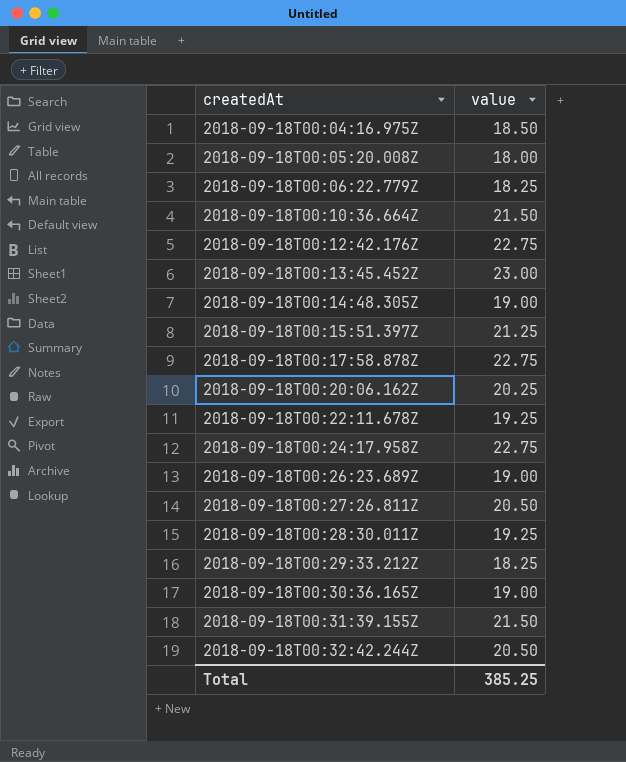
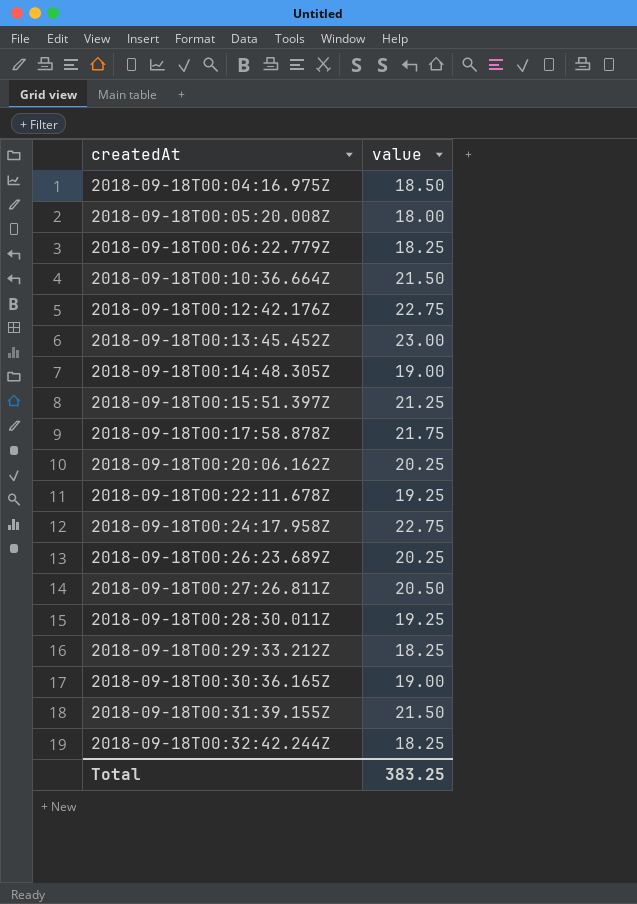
2018-09-18T00:17:58.878Z | value: 22.75 -> 21.75
2018-09-18T00:26:23.689Z | value: 19.00 -> 20.25
2018-09-18T00:32:42.244Z | value: 20.50 -> 18.25
Total | value: 385.25 -> 383.25

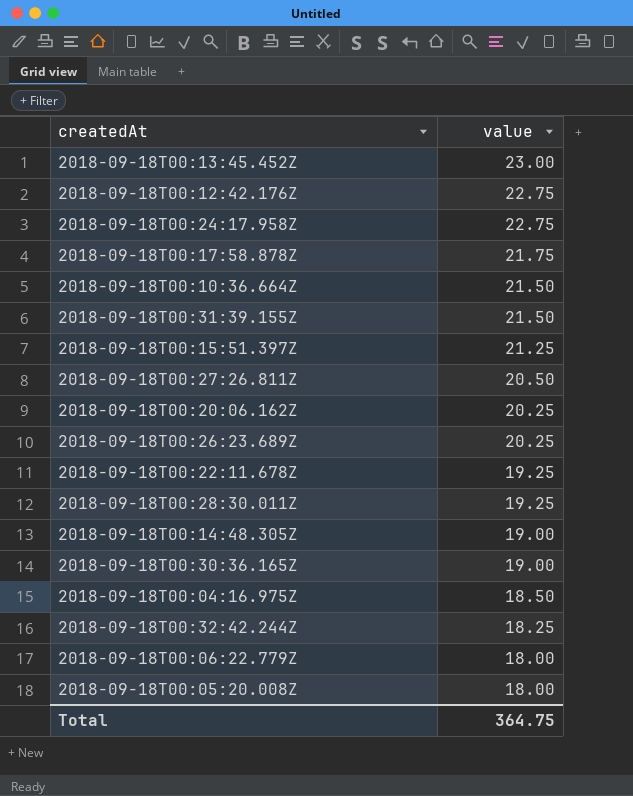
row order: createdAt ascending -> value descending
row 2018-09-18T00:29:33.212Z: 18.25 -> none
2018-09-18T00:06:22.779Z | value: 18.25 -> 18.00
Total | value: 383.25 -> 364.75

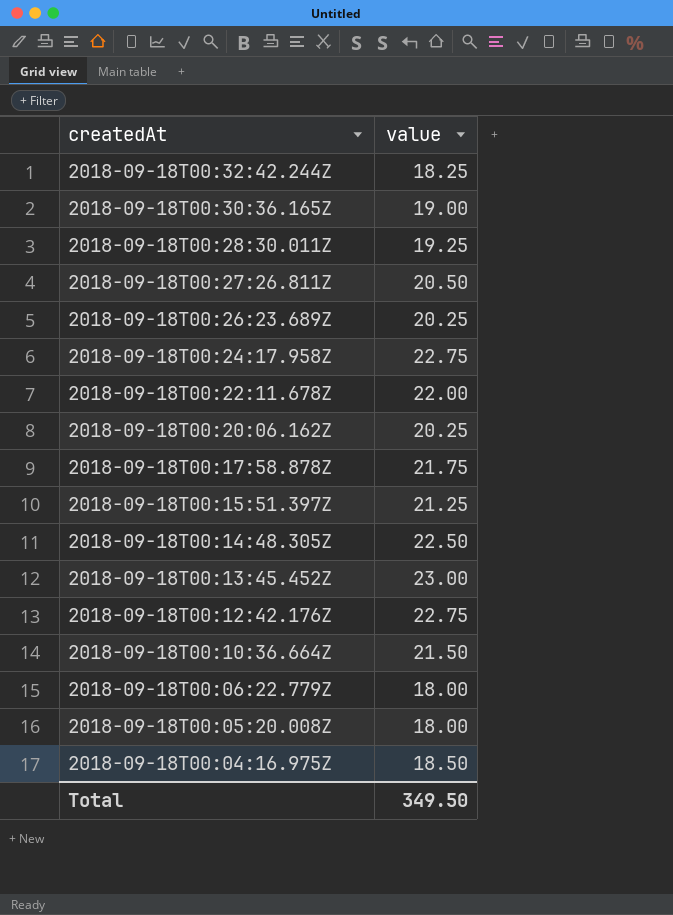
row order: value descending -> createdAt descending
row 2018-09-18T00:31:39.155Z: 21.50 -> none
2018-09-18T00:22:11.678Z | value: 19.25 -> 22.00
2018-09-18T00:14:48.305Z | value: 19.00 -> 22.50
Total | value: 364.75 -> 349.50

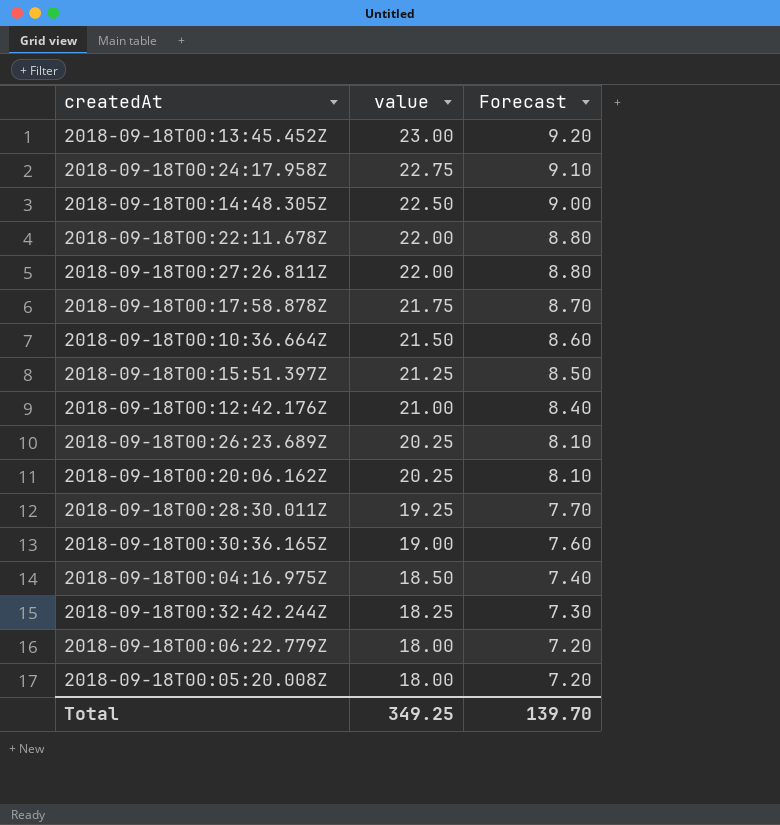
row order: createdAt descending -> value descending
column Forecast | formula: none -> [value] * 0.4
2018-09-18T00:27:26.811Z | value: 20.50 -> 22.00
2018-09-18T00:12:42.176Z | value: 22.75 -> 21.00
Total | value: 349.50 -> 349.25

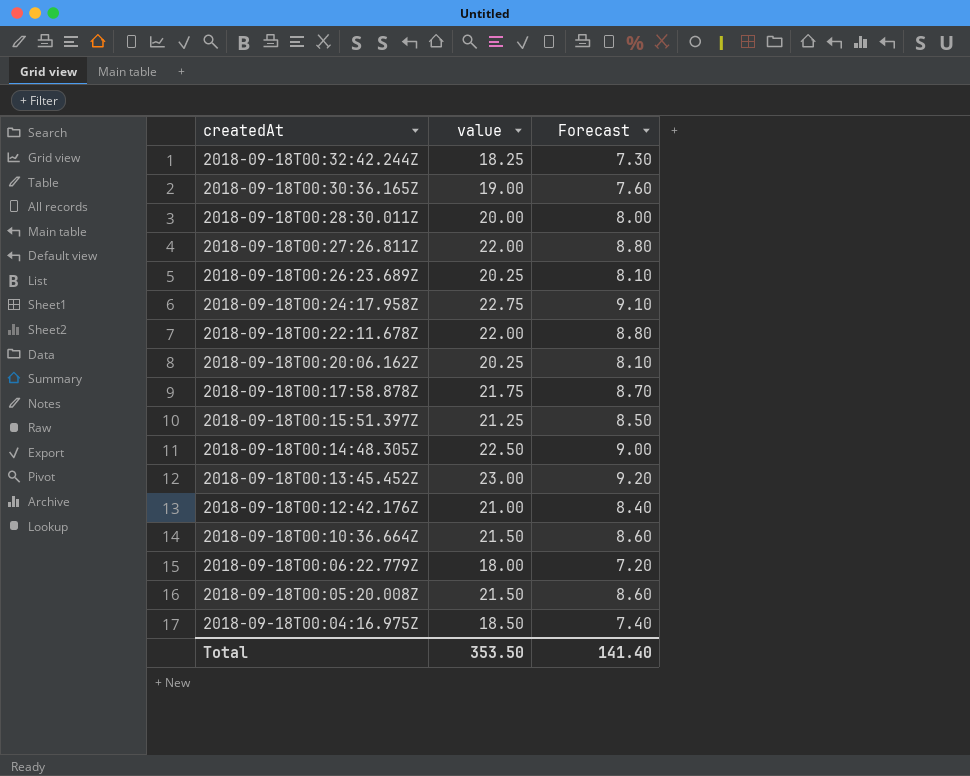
row order: value descending -> createdAt descending
2018-09-18T00:28:30.011Z | value: 19.25 -> 20.00
2018-09-18T00:28:30.011Z | Forecast: 7.70 -> 8.00
2018-09-18T00:05:20.008Z | value: 18.00 -> 21.50
2018-09-18T00:05:20.008Z | Forecast: 7.20 -> 8.60
Total | value: 349.25 -> 353.50
Total | Forecast: 139.70 -> 141.40

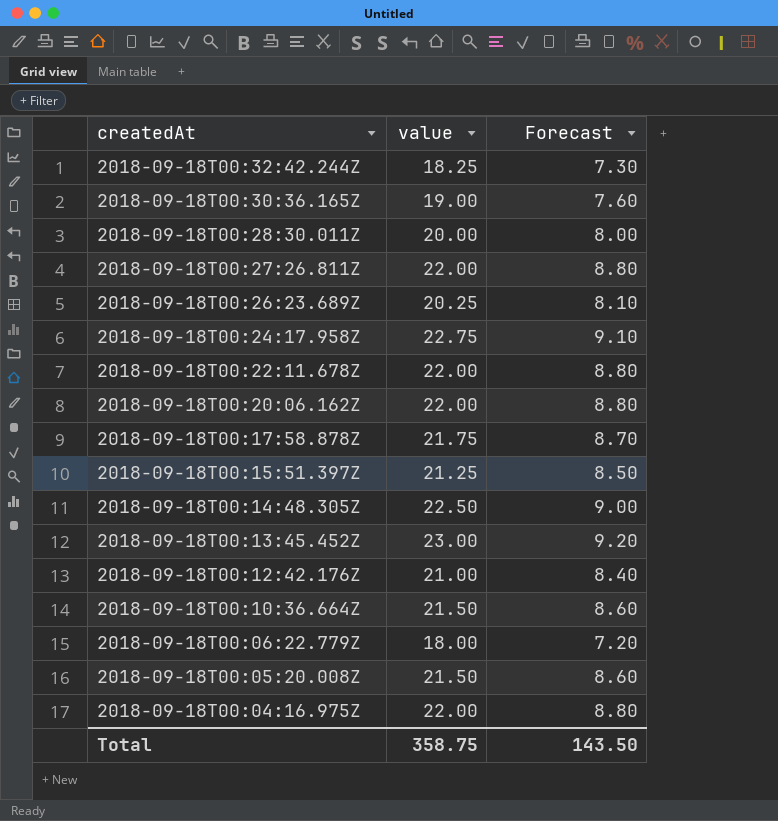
2018-09-18T00:20:06.162Z | value: 20.25 -> 22.00
2018-09-18T00:20:06.162Z | Forecast: 8.10 -> 8.80
2018-09-18T00:04:16.975Z | value: 18.50 -> 22.00
2018-09-18T00:04:16.975Z | Forecast: 7.40 -> 8.80
Total | value: 353.50 -> 358.75
Total | Forecast: 141.40 -> 143.50

